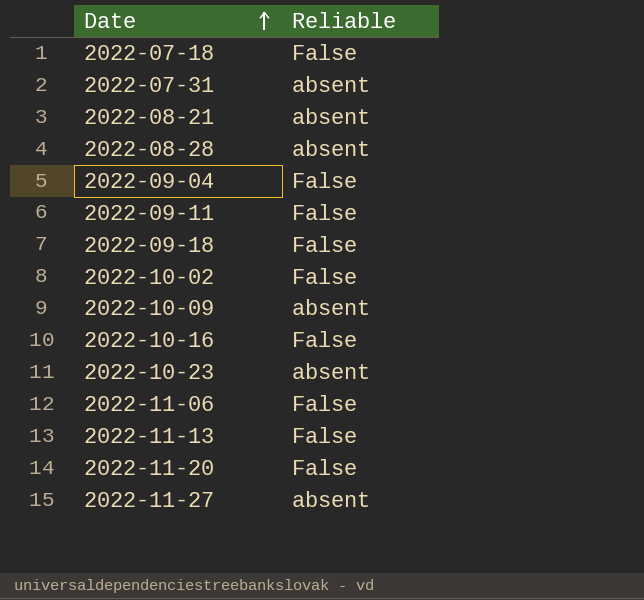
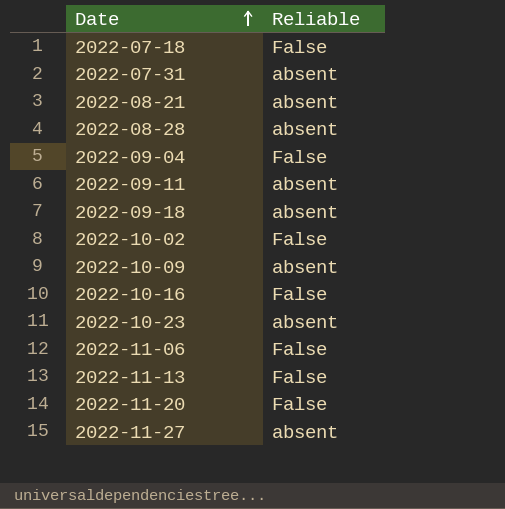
2022-09-11 | Reliable: False -> absent
2022-09-18 | Reliable: False -> absent

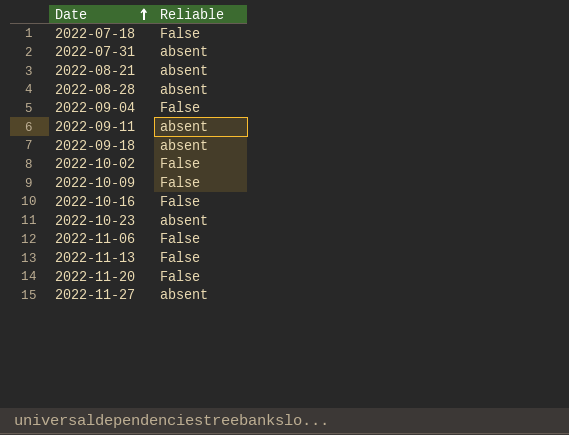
2022-10-09 | Reliable: absent -> False

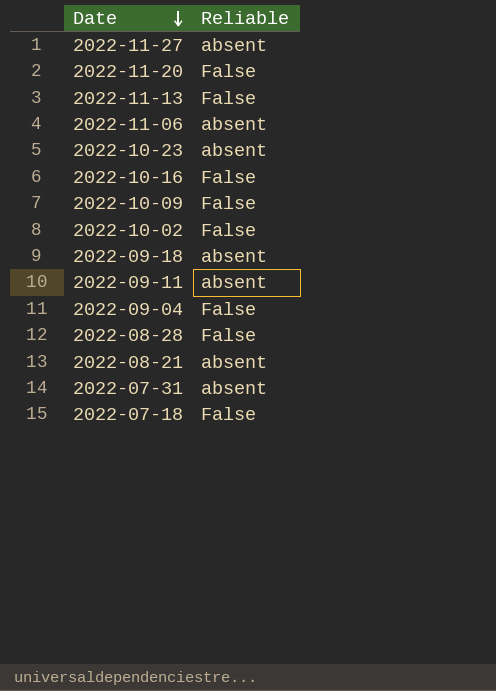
row order: Date ascending -> Date descending
2022-11-06 | Reliable: False -> absent
2022-08-28 | Reliable: absent -> False

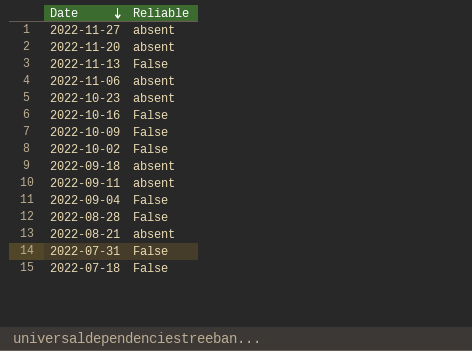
2022-11-20 | Reliable: False -> absent
2022-07-31 | Reliable: absent -> False

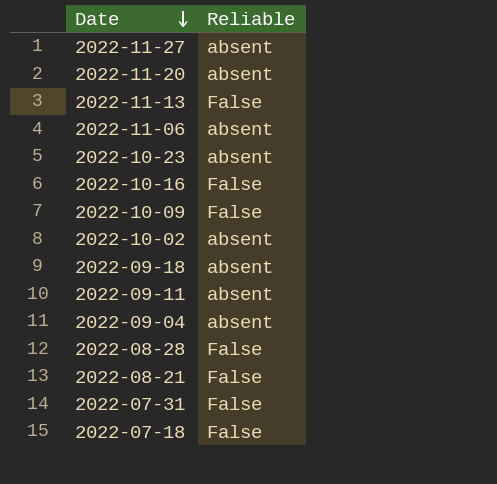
2022-10-02 | Reliable: False -> absent
2022-09-04 | Reliable: False -> absent
2022-08-21 | Reliable: absent -> False

